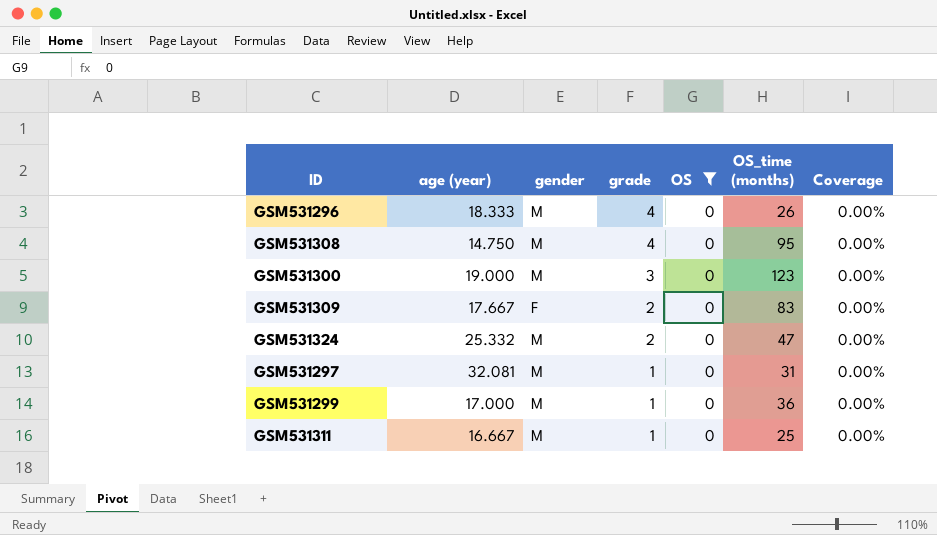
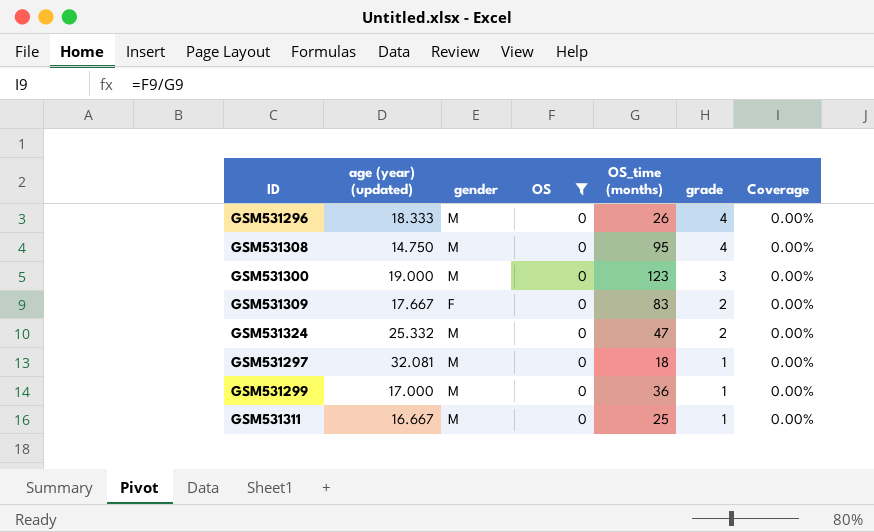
column name: age (year) -> age (year) (updated)
column grade | position: 4 -> 6
GSM531297 | OS_time (months): 31 -> 18

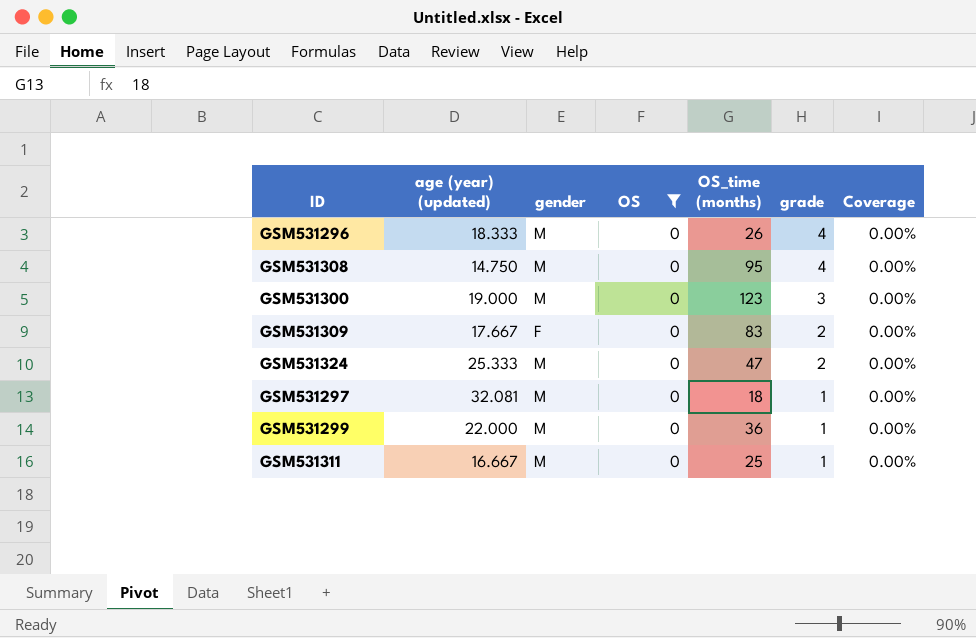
GSM531324 | age (year) (updated): 25.332 -> 25.333
GSM531299 | age (year) (updated): 17.000 -> 22.000

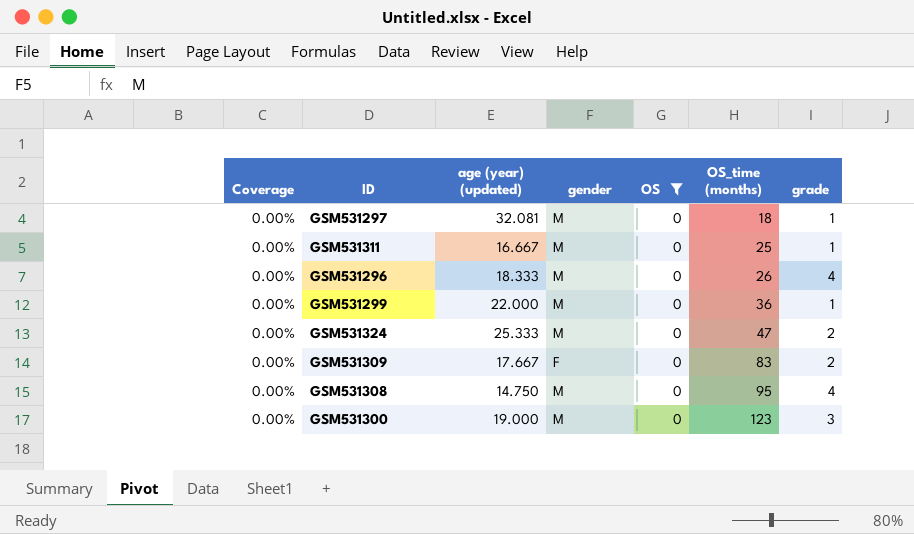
row order: grade descending -> OS_time (months) ascending
column Coverage | position: 7 -> 1

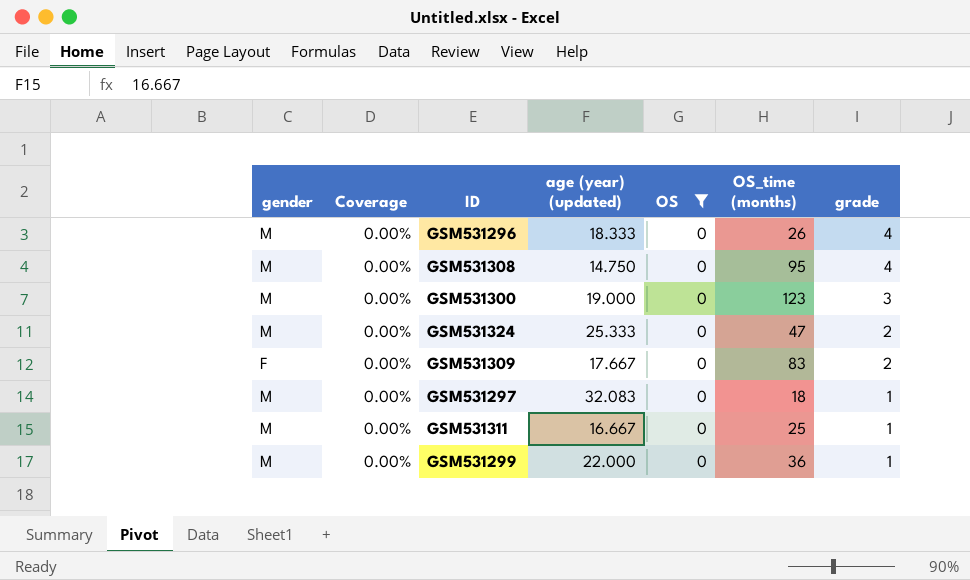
row order: OS_time (months) ascending -> grade descending
column gender | position: 4 -> 1
GSM531297 | age (year) (updated): 32.081 -> 32.083

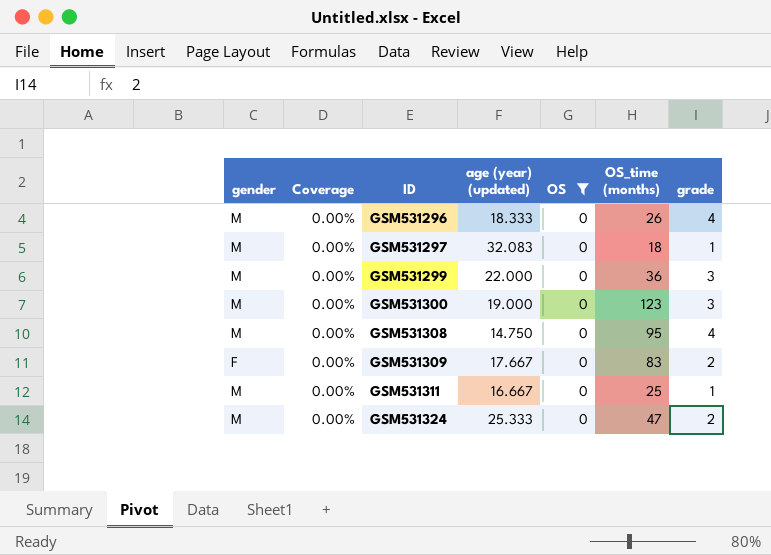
row order: grade descending -> ID ascending
GSM531299 | grade: 1 -> 3

